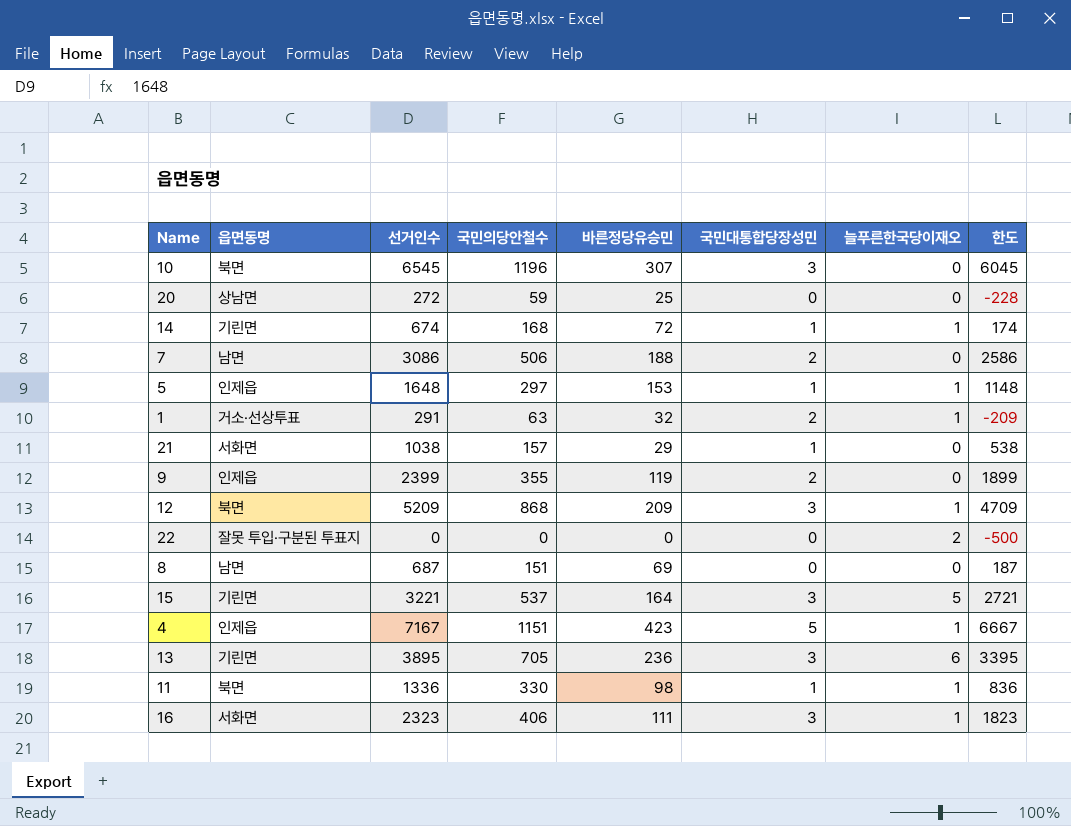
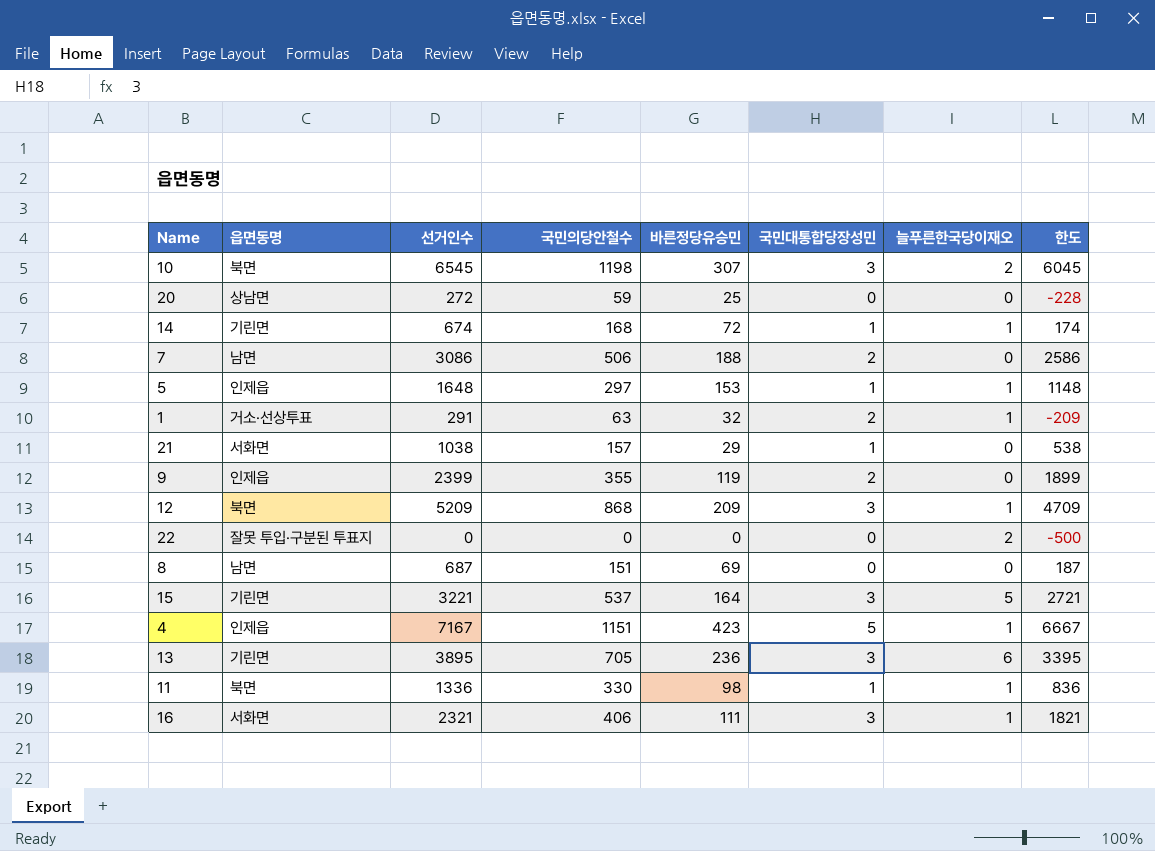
10 | 국민의당안철수: 1196 -> 1198
10 | 늘푸른한국당이재오: 0 -> 2
16 | 선거인수: 2323 -> 2321
16 | 한도: 1823 -> 1821

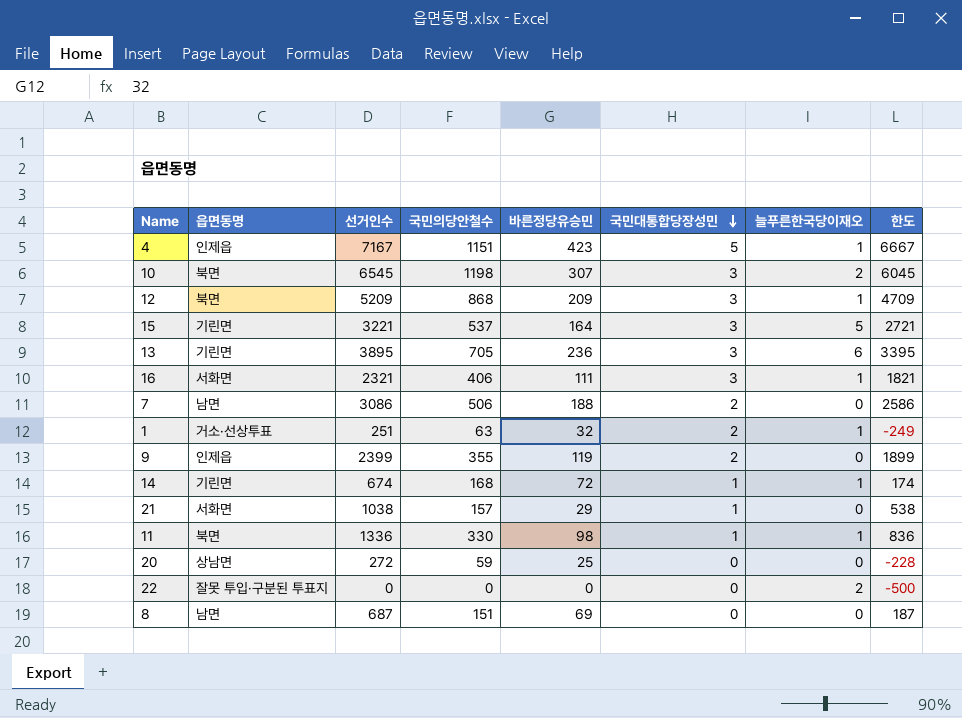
row order: none -> 국민대통합당장성민 descending
row 5: 인제읍 | 1648 | 297 | 153 | 1 | 1 | 1148 -> none
1 | 선거인수: 291 -> 251
1 | 한도: -209 -> -249

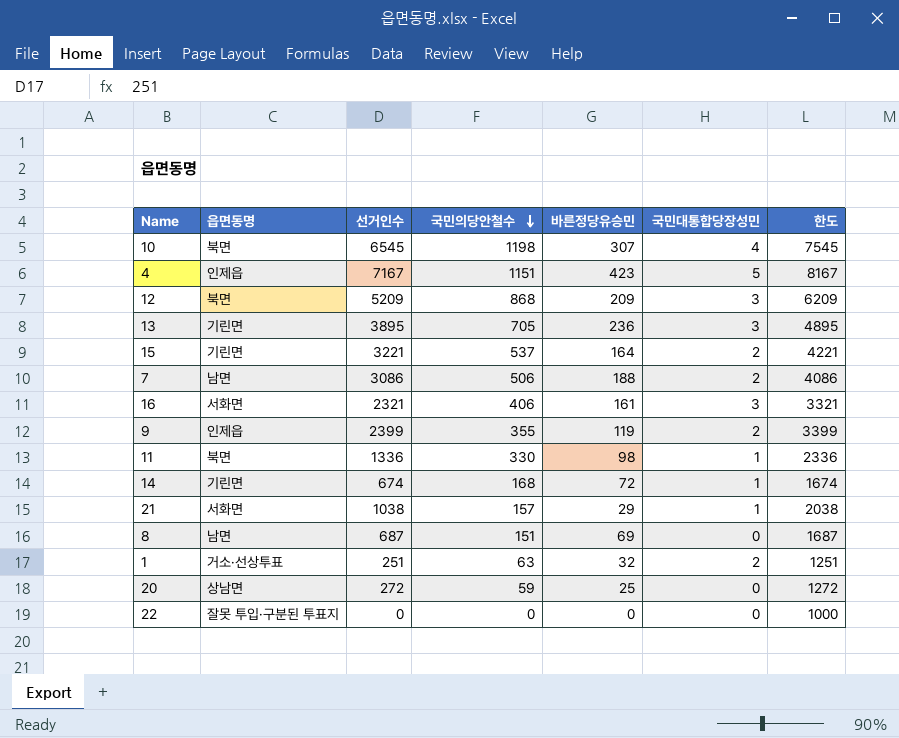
row order: 국민대통합당장성민 descending -> 국민의당안철수 descending
column 늘푸른한국당이재오 | position: 7 -> none
column 한도 | formula: [선거인수] - 500 -> [선거인수] + 1000
10 | 국민대통합당장성민: 3 -> 4
15 | 국민대통합당장성민: 3 -> 2
16 | 바른정당유승민: 111 -> 161

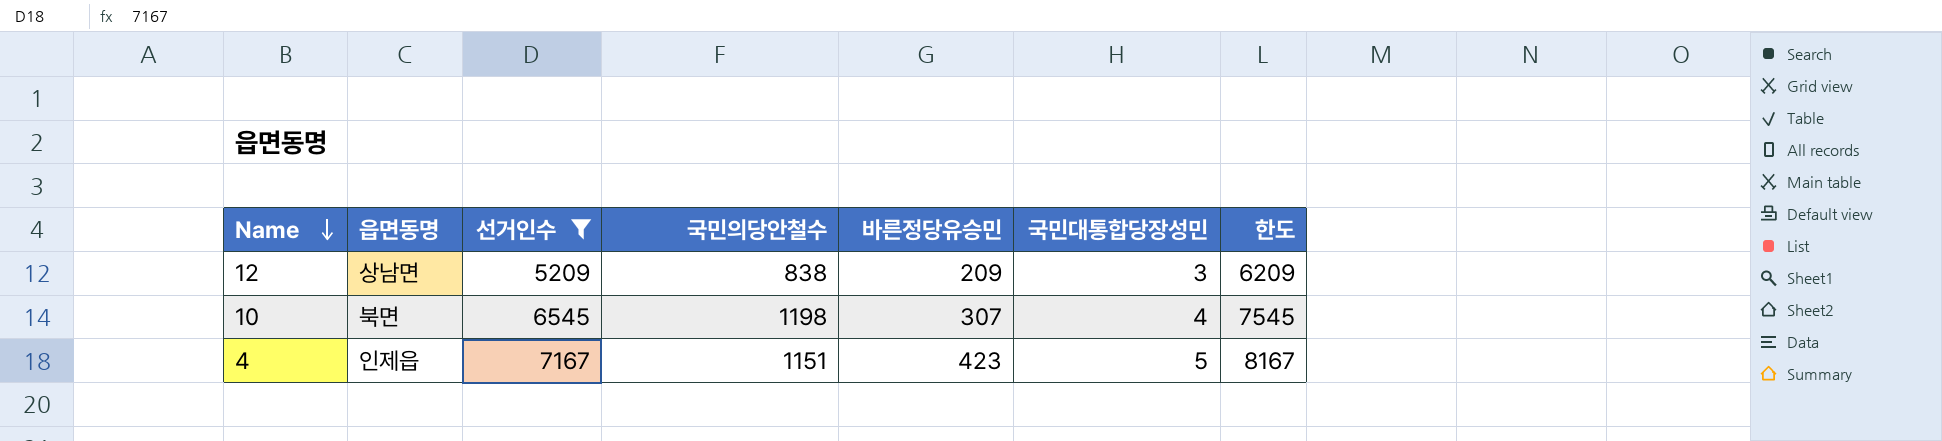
filter: none -> 선거인수 >= 5209
row order: 국민의당안철수 descending -> Name descending
12 | 읍면동명: 북면 -> 상남면
12 | 국민의당안철수: 868 -> 838

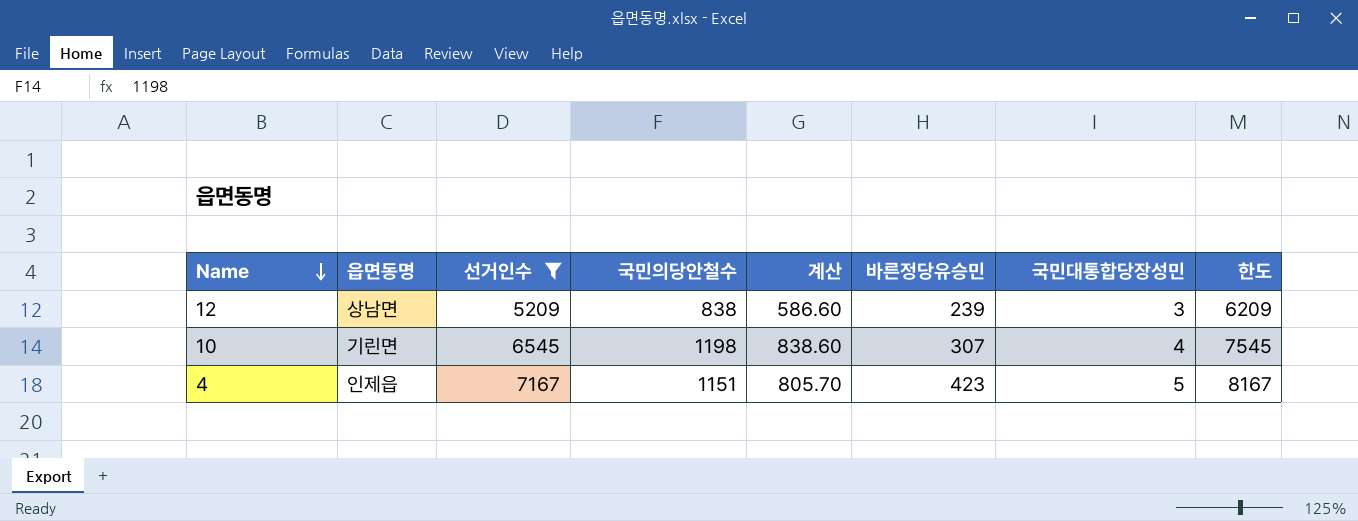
column 계산 | formula: none -> [국민의당안철수] * 0.7
12 | 바른정당유승민: 209 -> 239
10 | 읍면동명: 북면 -> 기린면

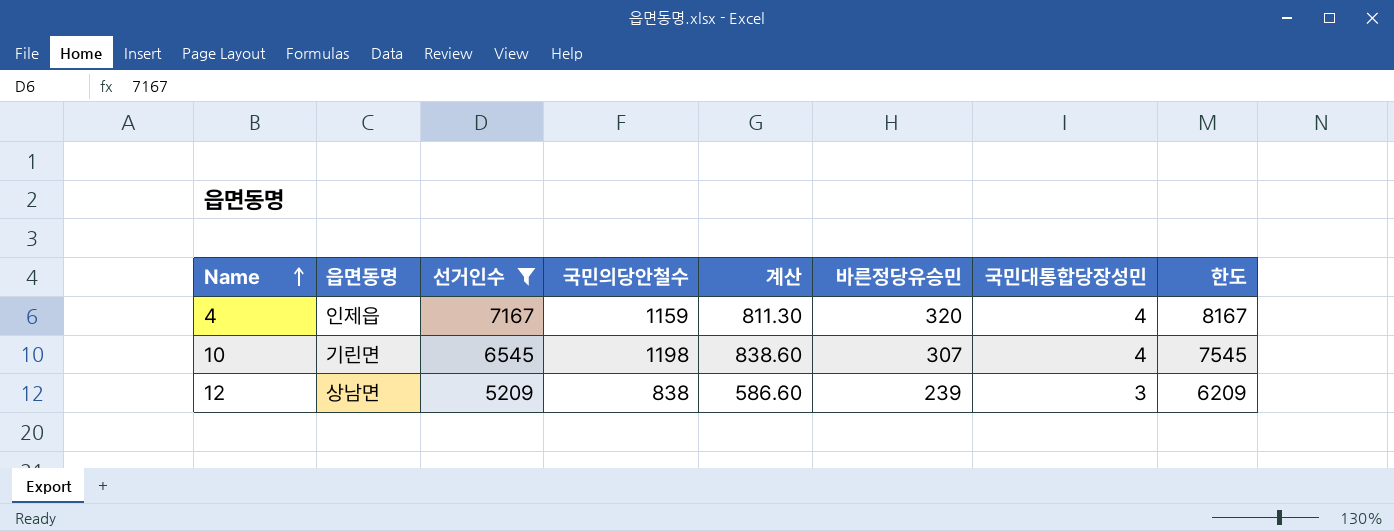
row order: Name descending -> Name ascending
4 | 국민의당안철수: 1151 -> 1159
4 | 계산: 805.70 -> 811.30
4 | 바른정당유승민: 423 -> 320
4 | 국민대통합당장성민: 5 -> 4

